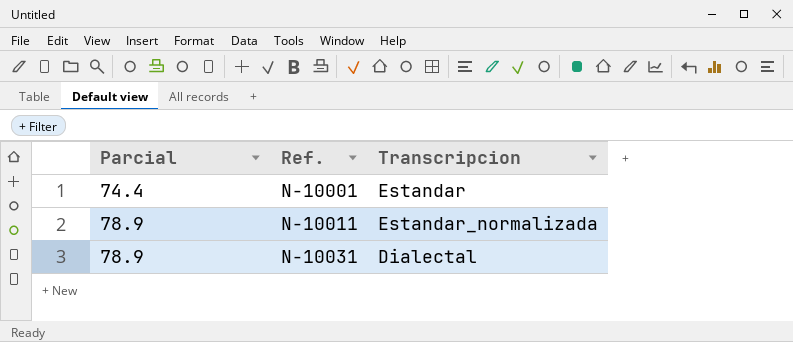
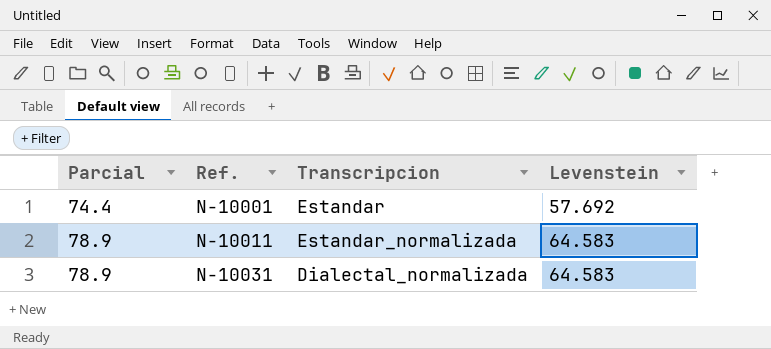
column Levenstein | position: none -> 4
N-10031 | Transcripcion: Dialectal -> Dialectal_normalizada

